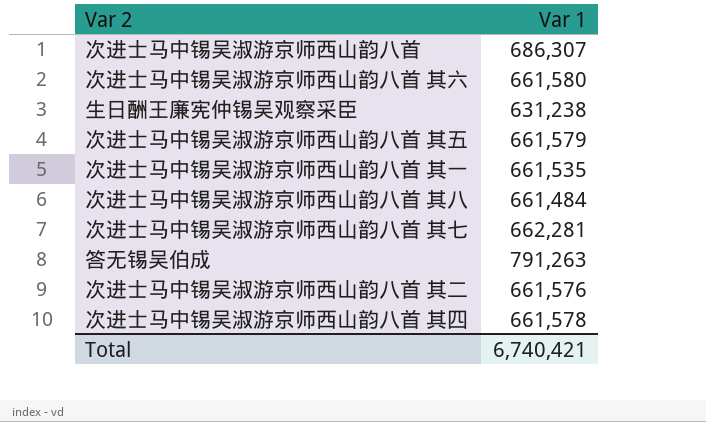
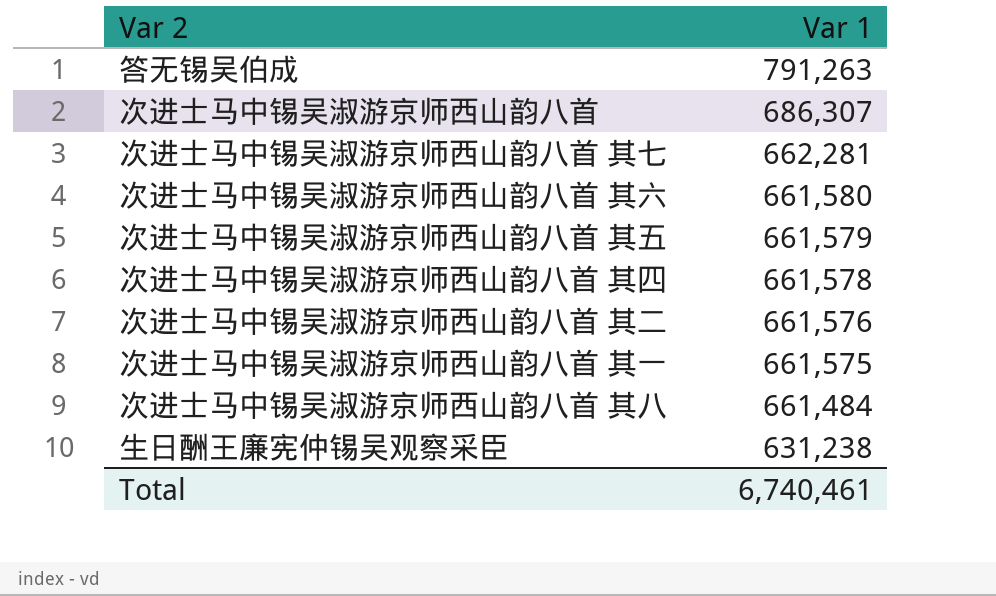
row order: none -> Var 1 descending
次进士马中锡吴淑游京师西山韵八首 其一 | Var 1: 661,535 -> 661,575
Total | Var 1: 6,740,421 -> 6,740,461

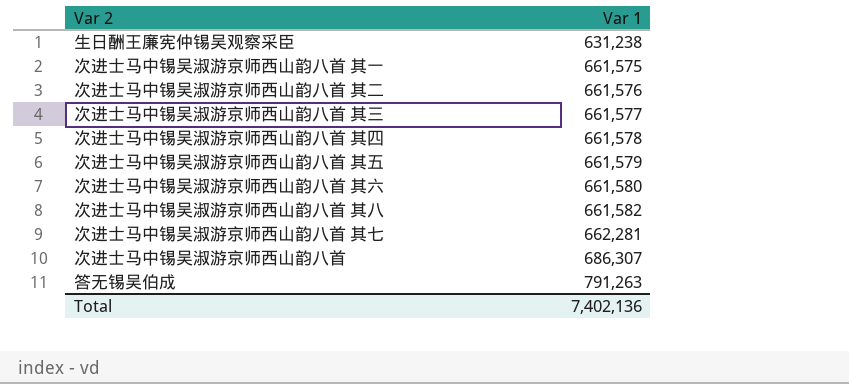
row order: Var 1 descending -> Var 1 ascending
row 次进士马中锡吴淑游京师西山韵八首 其三: none -> 661,577
次进士马中锡吴淑游京师西山韵八首 其八 | Var 1: 661,484 -> 661,582
Total | Var 1: 6,740,461 -> 7,402,136

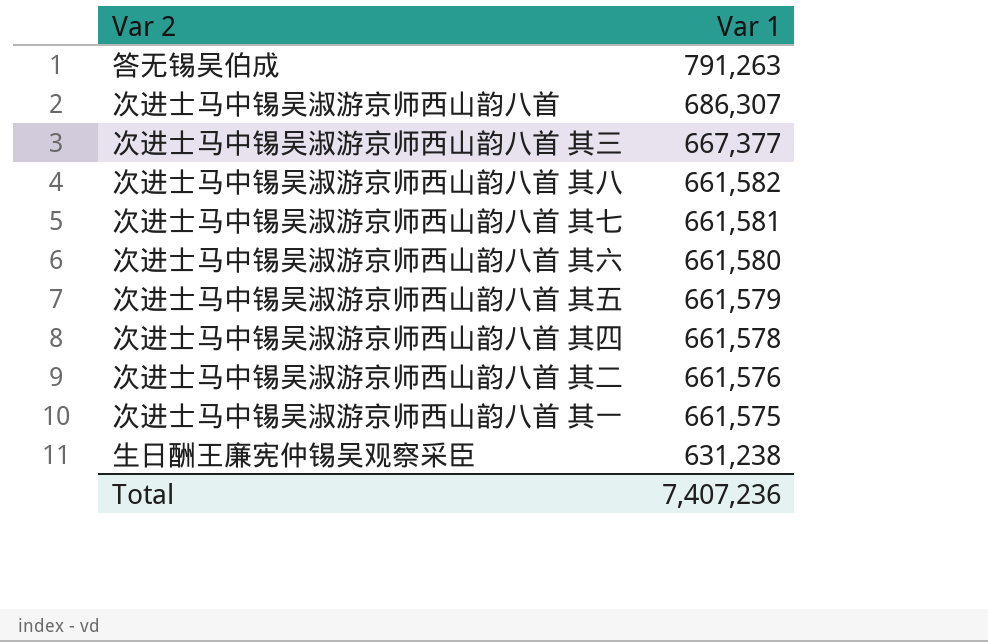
row order: Var 1 ascending -> Var 1 descending
次进士马中锡吴淑游京师西山韵八首 其三 | Var 1: 661,577 -> 667,377
次进士马中锡吴淑游京师西山韵八首 其七 | Var 1: 662,281 -> 661,581
Total | Var 1: 7,402,136 -> 7,407,236

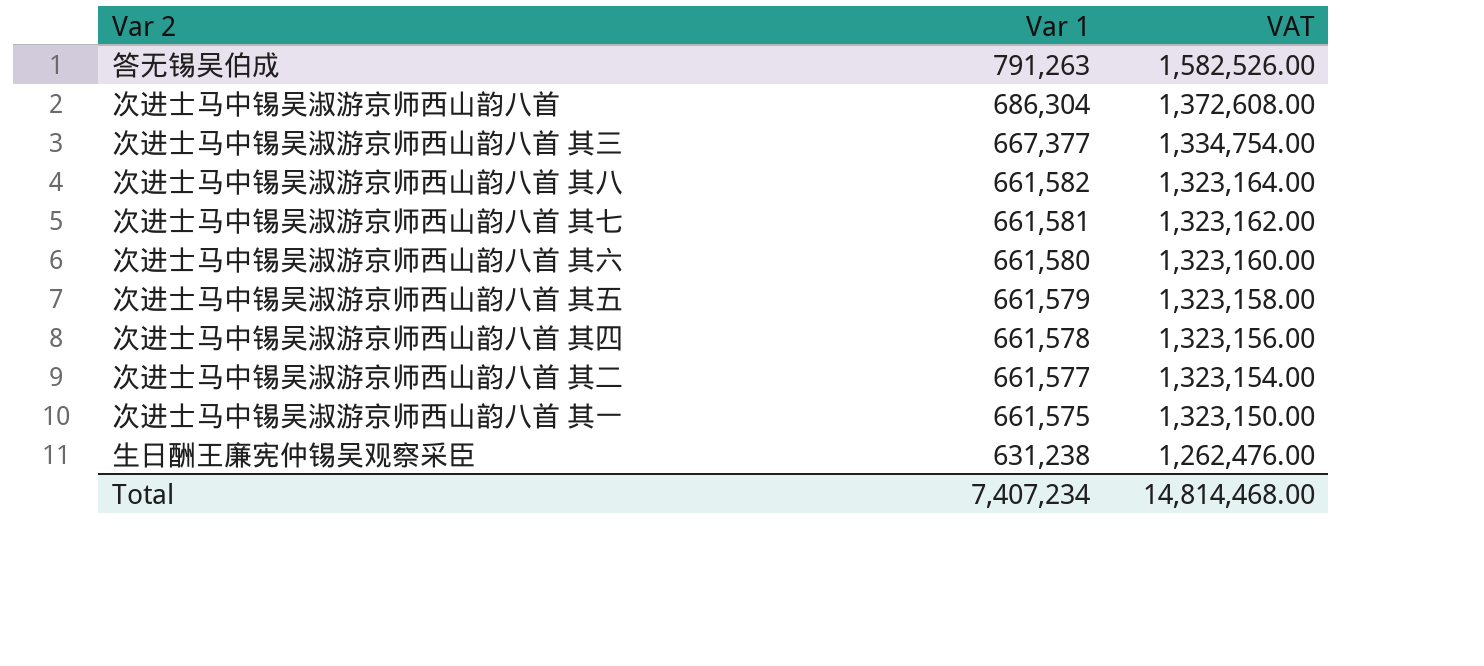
column VAT | formula: none -> [Var 1] * 2
次进士马中锡吴淑游京师西山韵八首 | Var 1: 686,307 -> 686,304
次进士马中锡吴淑游京师西山韵八首 其二 | Var 1: 661,576 -> 661,577
Total | Var 1: 7,407,236 -> 7,407,234

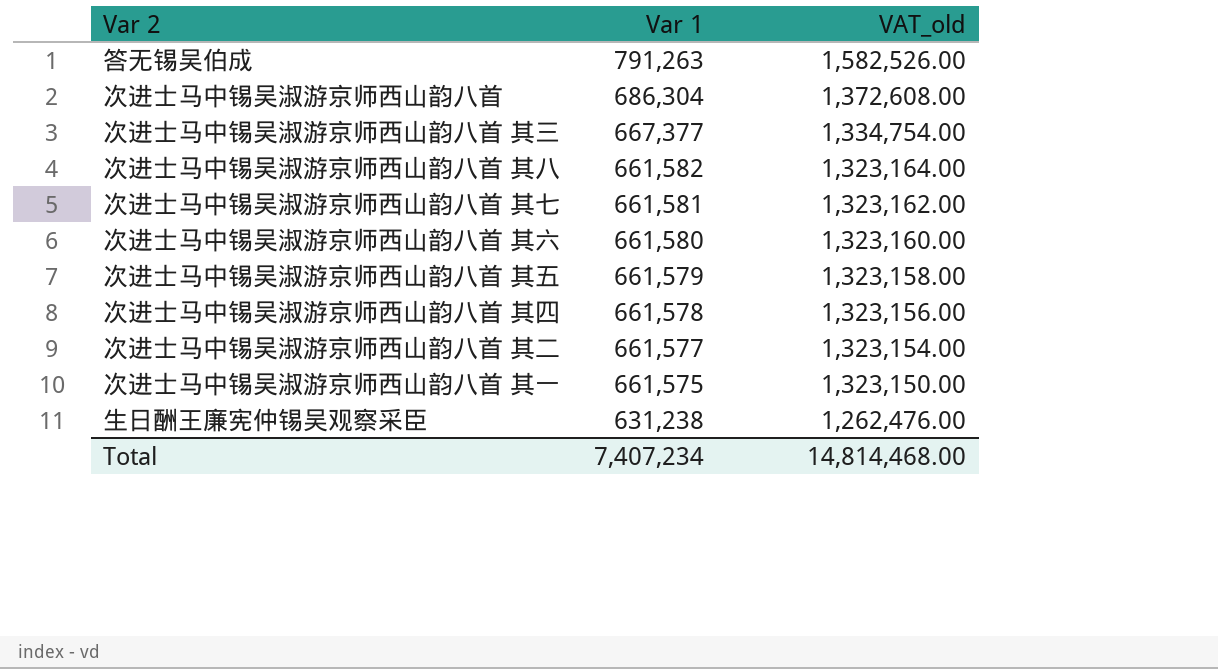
column name: VAT -> VAT_old

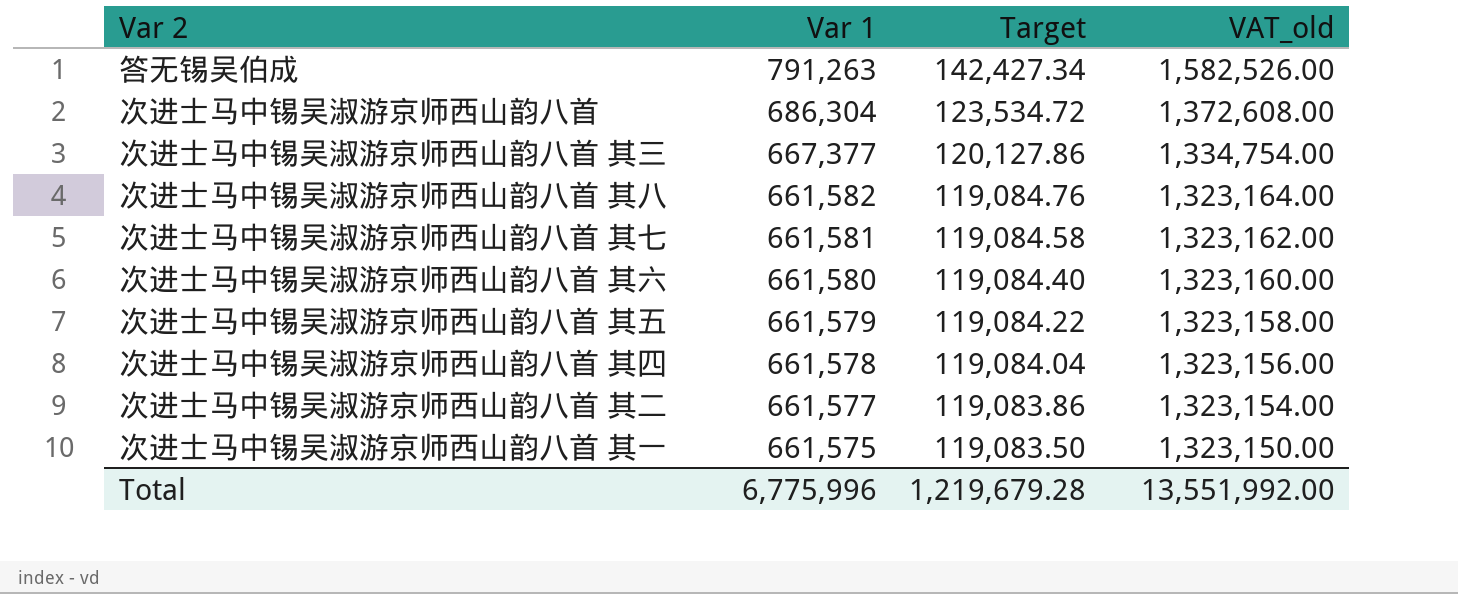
column Target | formula: none -> [Var 1] * 0.18
row 生日酬王廉宪仲锡吴观察采臣: 631,238 | 1,262,476.00 -> none
Total | Var 1: 7,407,234 -> 6,775,996
Total | VAT_old: 14,814,468.00 -> 13,551,992.00

